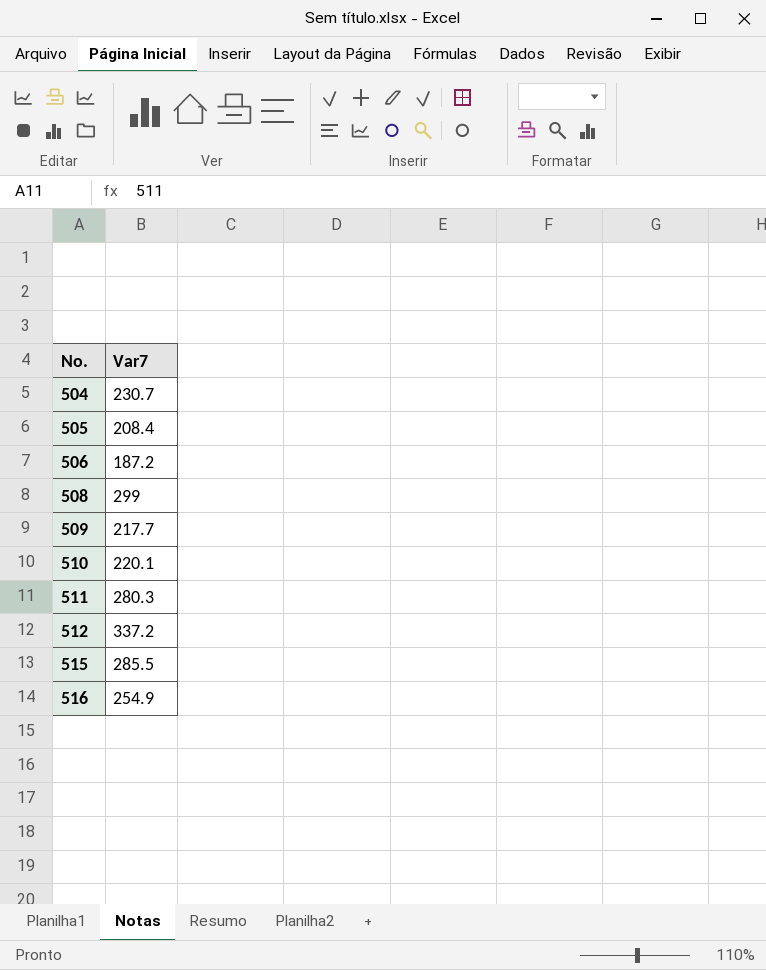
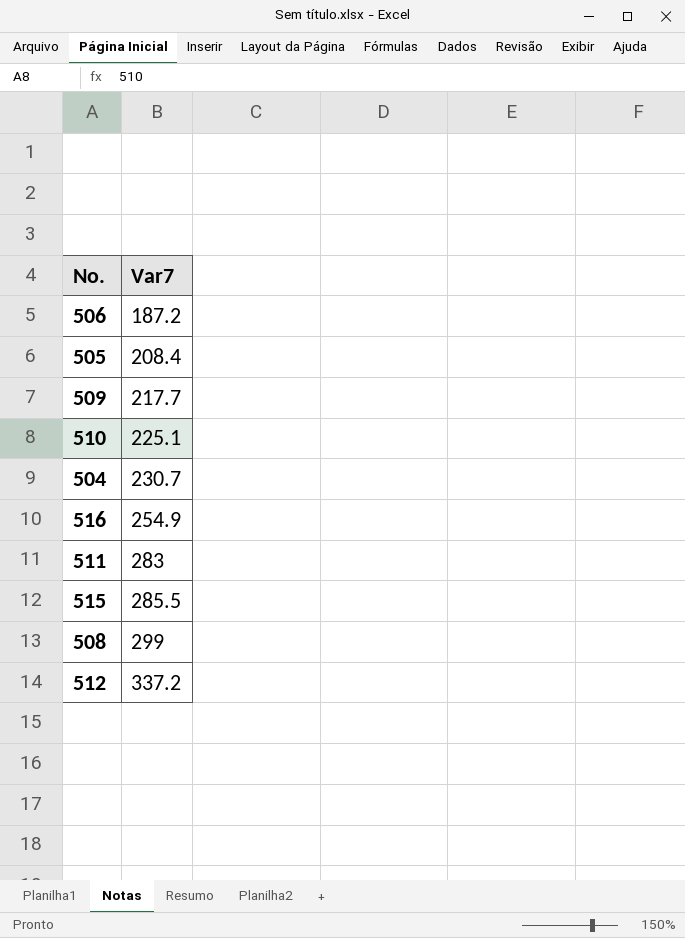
row order: No. ascending -> Var7 ascending
510 | Var7: 220.1 -> 225.1
511 | Var7: 280.3 -> 283

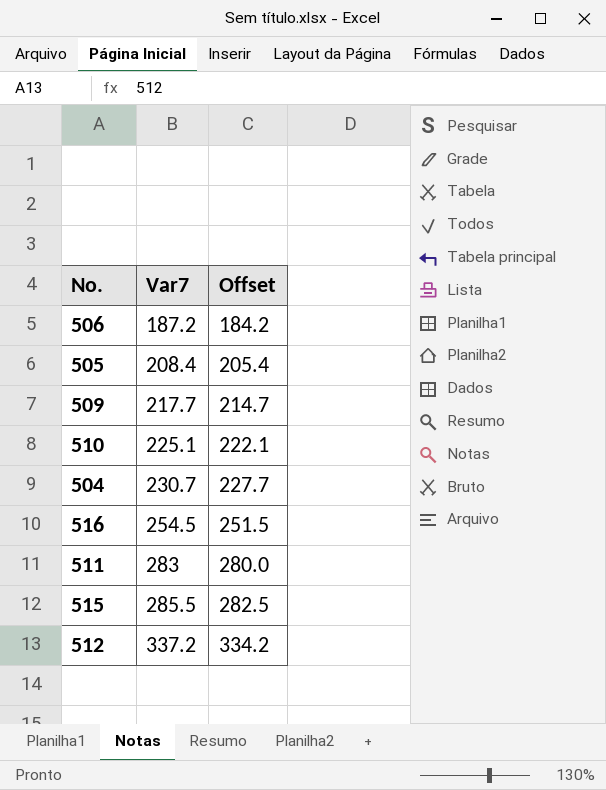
column Offset | formula: none -> [Var7] - 3
row 508: 299 -> none
516 | Var7: 254.9 -> 254.5

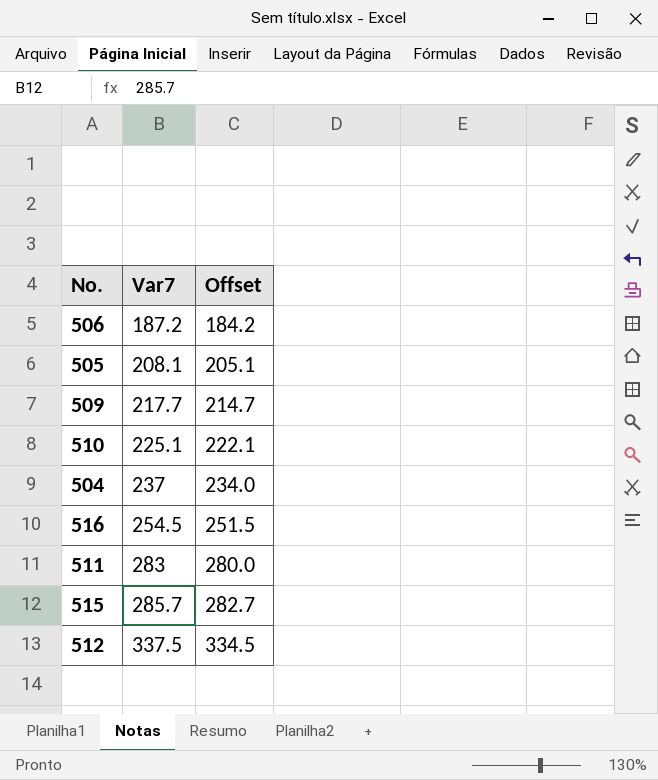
505 | Var7: 208.4 -> 208.1
505 | Offset: 205.4 -> 205.1
504 | Var7: 230.7 -> 237
504 | Offset: 227.7 -> 234.0
515 | Var7: 285.5 -> 285.7
515 | Offset: 282.5 -> 282.7
512 | Var7: 337.2 -> 337.5
512 | Offset: 334.2 -> 334.5

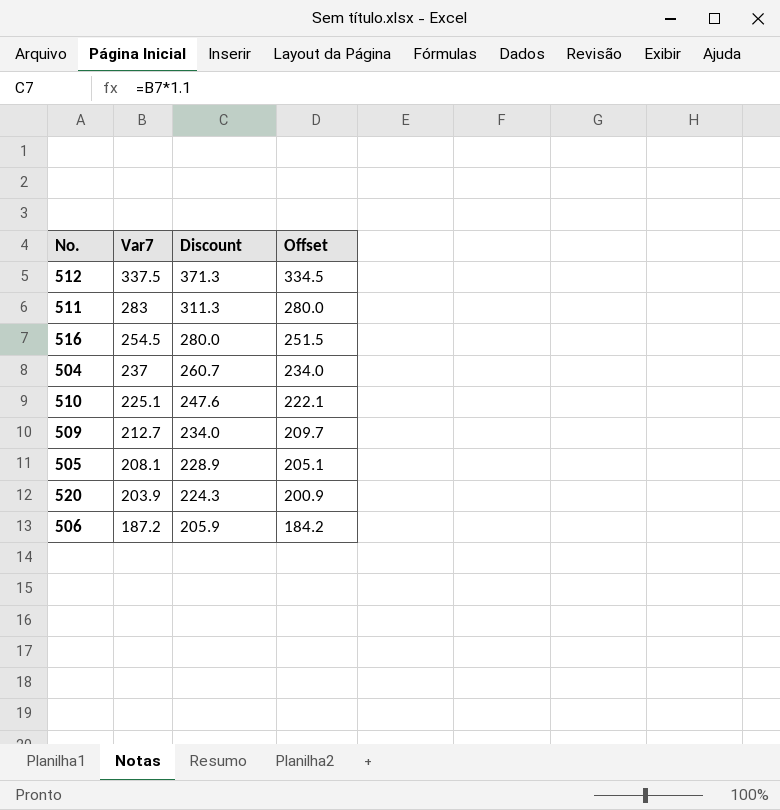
row order: Var7 ascending -> Var7 descending
column Discount | formula: none -> [Var7] * 1.1
row 515: 285.7 | 282.7 -> none
509 | Var7: 217.7 -> 212.7
509 | Offset: 214.7 -> 209.7
row 520: none -> 203.9 | 224.3 | 200.9

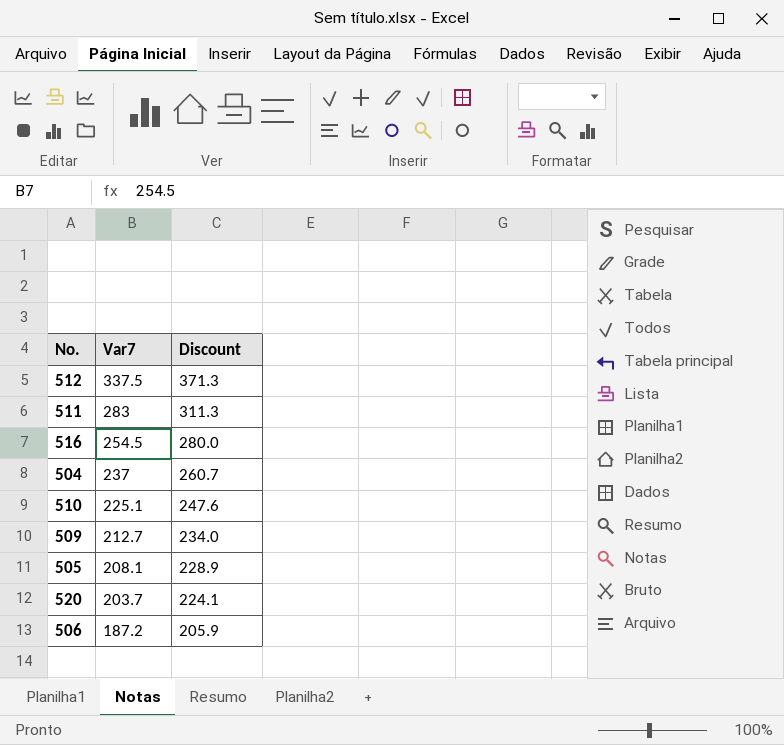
column Offset | formula: [Var7] - 3 -> none
520 | Var7: 203.9 -> 203.7
520 | Discount: 224.3 -> 224.1

